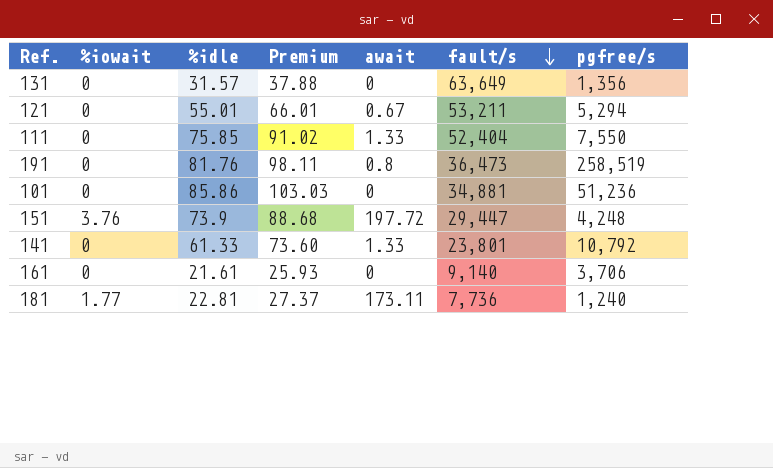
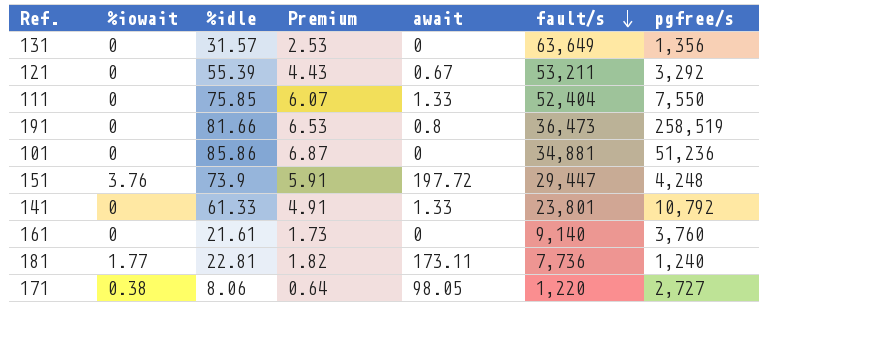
column Premium | formula: [%idle] * 1.2 -> [%idle] * 0.08
121 | %idle: 55.01 -> 55.39
121 | pgfree/s: 5,294 -> 3,292
191 | %idle: 81.76 -> 81.66
161 | pgfree/s: 3,706 -> 3,760
row 171: none -> 0.38 | 8.06 | 0.64 | 98.05 | 1,220 | 2,727

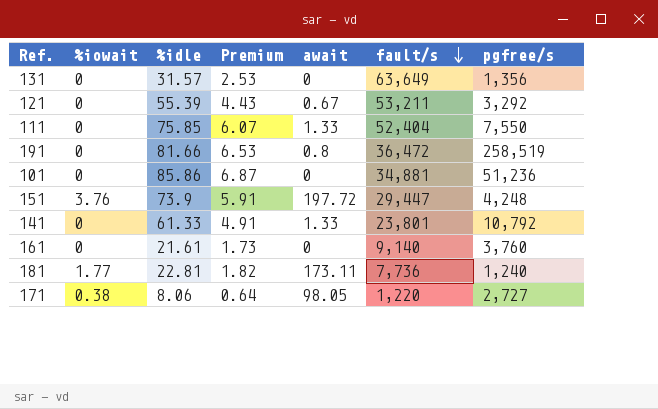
191 | fault/s: 36,473 -> 36,472

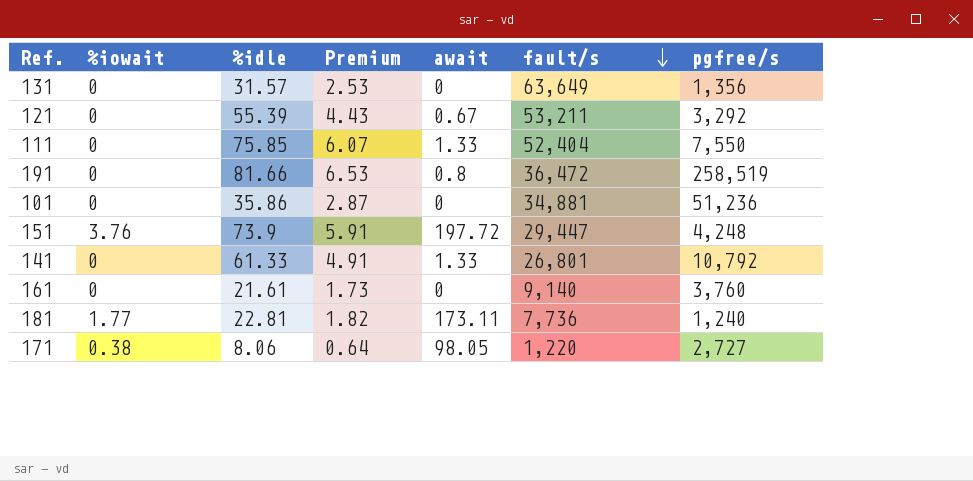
101 | %idle: 85.86 -> 35.86
101 | Premium: 6.87 -> 2.87
141 | fault/s: 23,801 -> 26,801

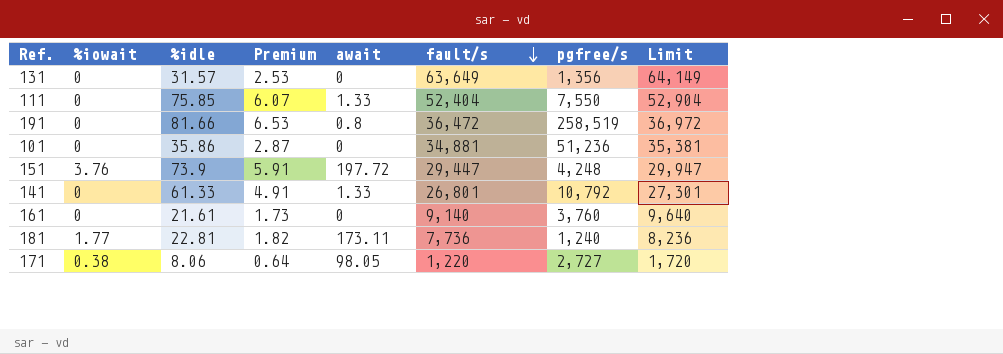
column Limit | formula: none -> [fault/s] + 500
row 121: 0 | 55.39 | 4.43 | 0.67 | 53,211 | 3,292 -> none

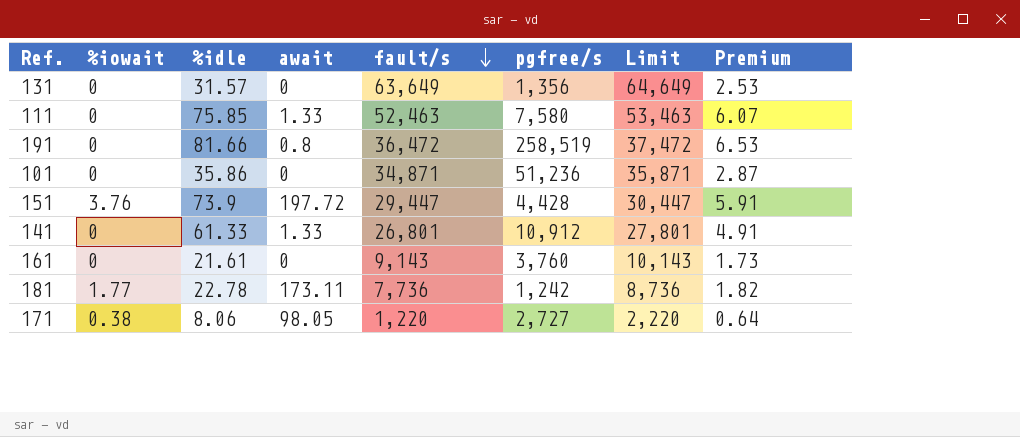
column Limit | formula: [fault/s] + 500 -> [fault/s] + 1000
column Premium | position: 4 -> 8
111 | fault/s: 52,404 -> 52,463
111 | pgfree/s: 7,550 -> 7,580
101 | fault/s: 34,881 -> 34,871
151 | pgfree/s: 4,248 -> 4,428
141 | pgfree/s: 10,792 -> 10,912
161 | fault/s: 9,140 -> 9,143
181 | %idle: 22.81 -> 22.78
181 | pgfree/s: 1,240 -> 1,242

